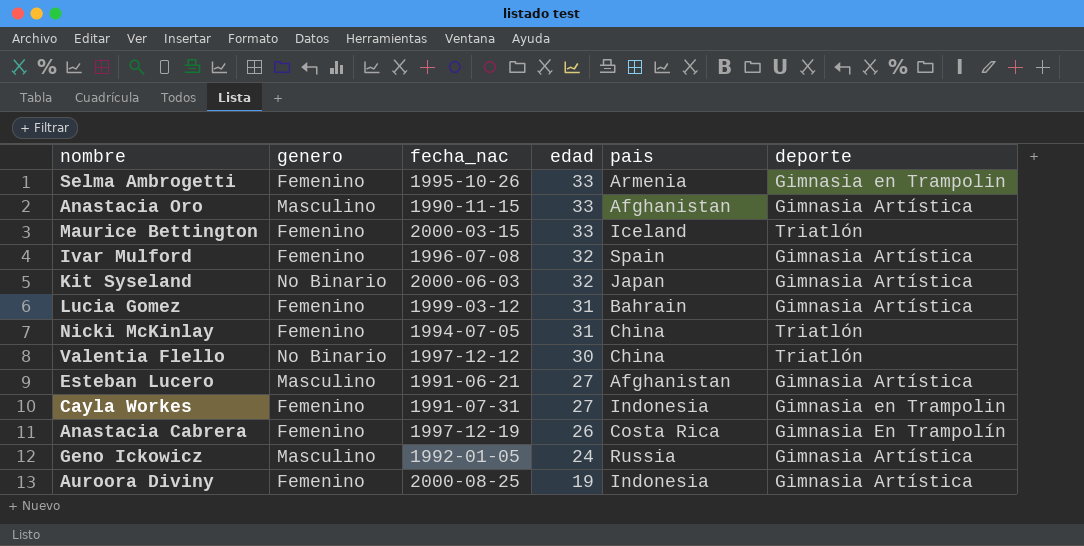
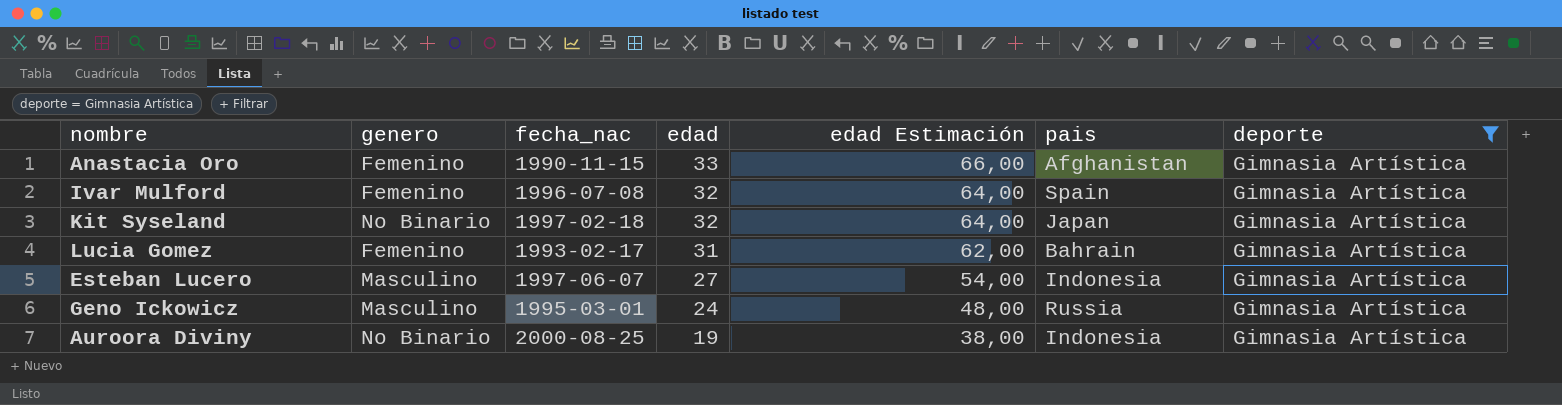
filter: none -> deporte = Gimnasia Artística
column edad Estimación | formula: none -> [edad] * 2
Anastacia Oro | genero: Masculino -> Femenino
Kit Syseland | fecha_nac: 2000-06-03 -> 1997-02-18
Lucia Gomez | fecha_nac: 1999-03-12 -> 1993-02-17
Esteban Lucero | fecha_nac: 1991-06-21 -> 1997-06-07
Esteban Lucero | pais: Afghanistan -> Indonesia
Geno Ickowicz | fecha_nac: 1992-01-05 -> 1995-03-01
Auroora Diviny | genero: Femenino -> No Binario

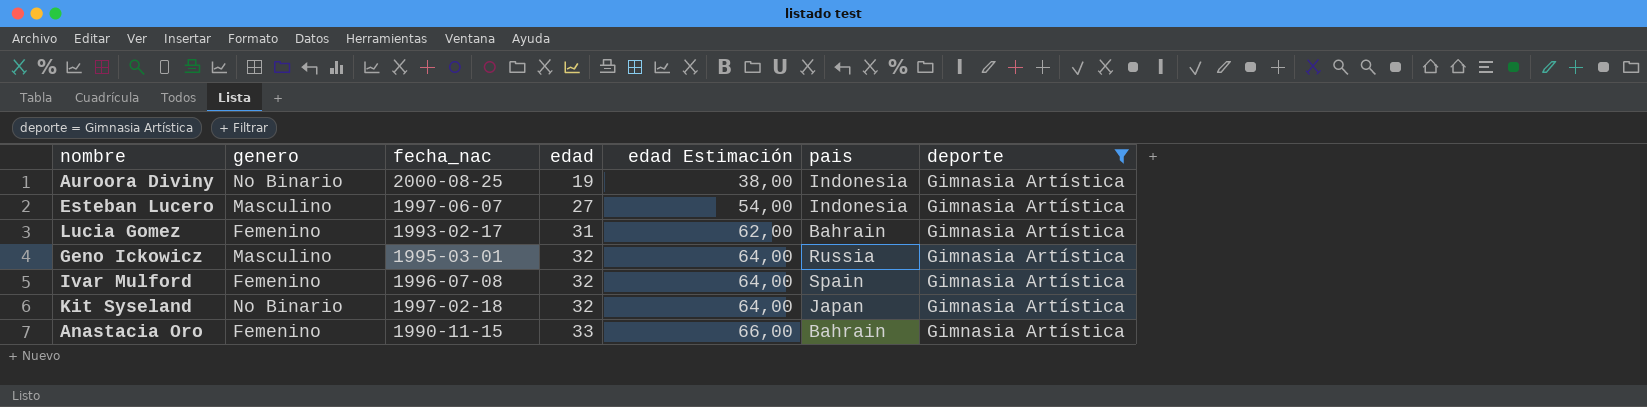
row order: edad descending -> edad ascending
Geno Ickowicz | edad: 24 -> 32
Geno Ickowicz | edad Estimación: 48,00 -> 64,00
Anastacia Oro | pais: Afghanistan -> Bahrain

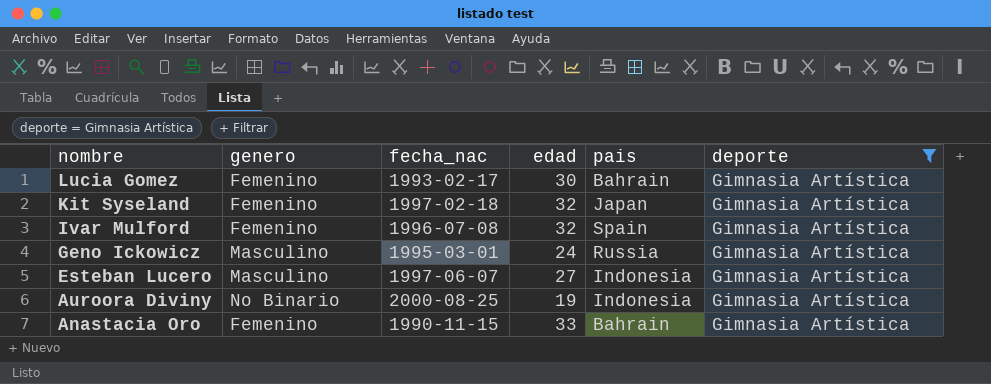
row order: edad ascending -> nombre descending
column edad Estimación | formula: [edad] * 2 -> none
Lucia Gomez | edad: 31 -> 30
Kit Syseland | genero: No Binario -> Femenino
Geno Ickowicz | edad: 32 -> 24

